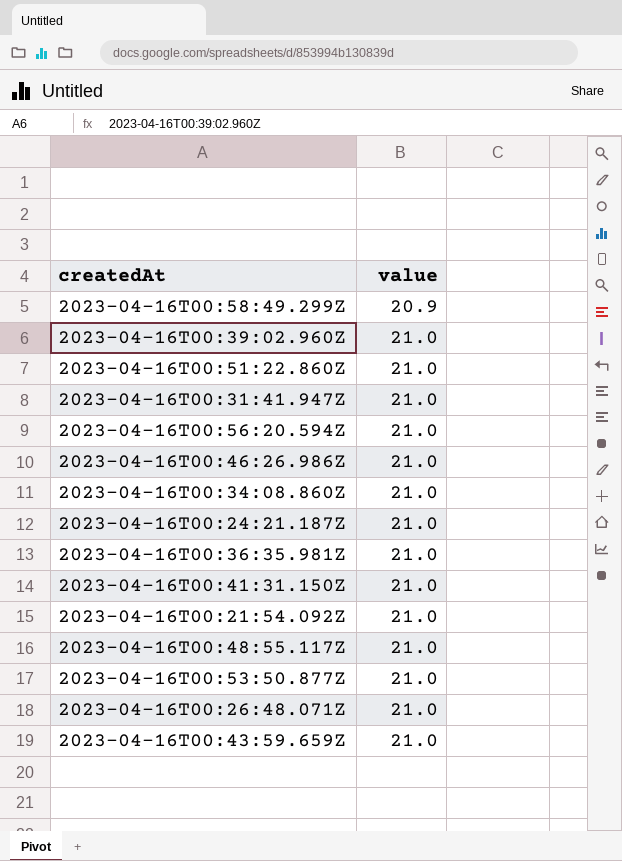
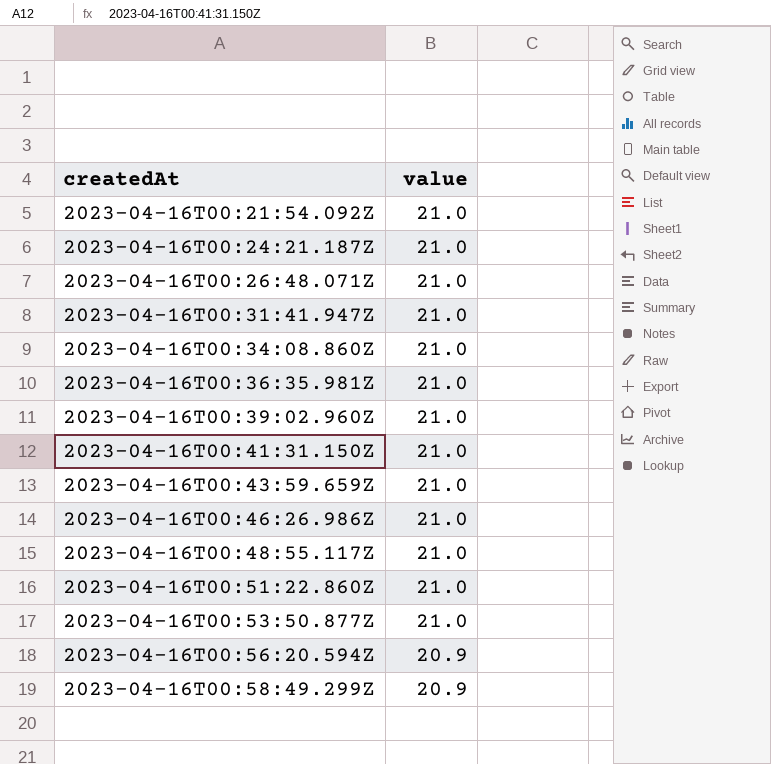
row order: value ascending -> createdAt ascending
2023-04-16T00:56:20.594Z | value: 21.0 -> 20.9

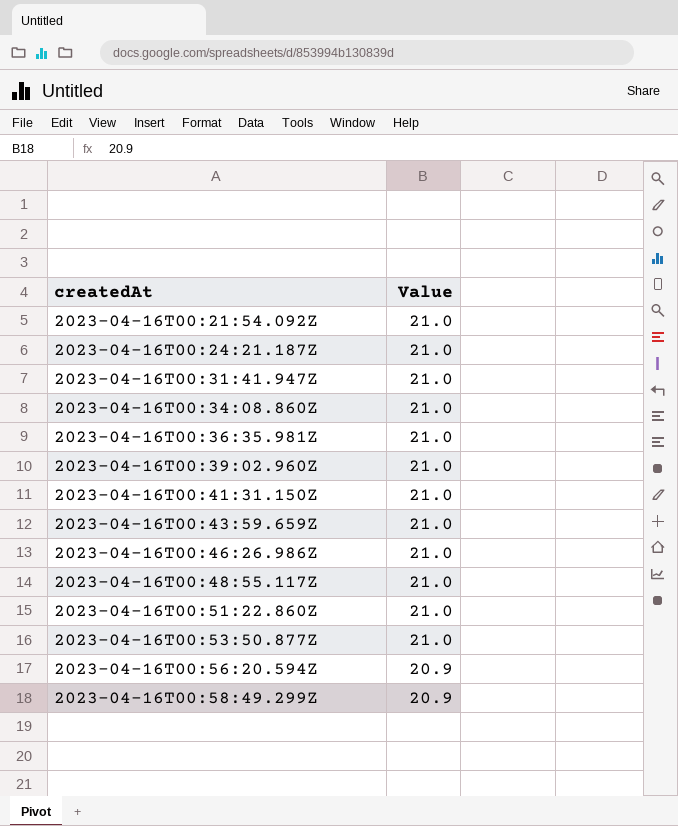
column name: value -> Value
row 2023-04-16T00:26:48.071Z: 21.0 -> none

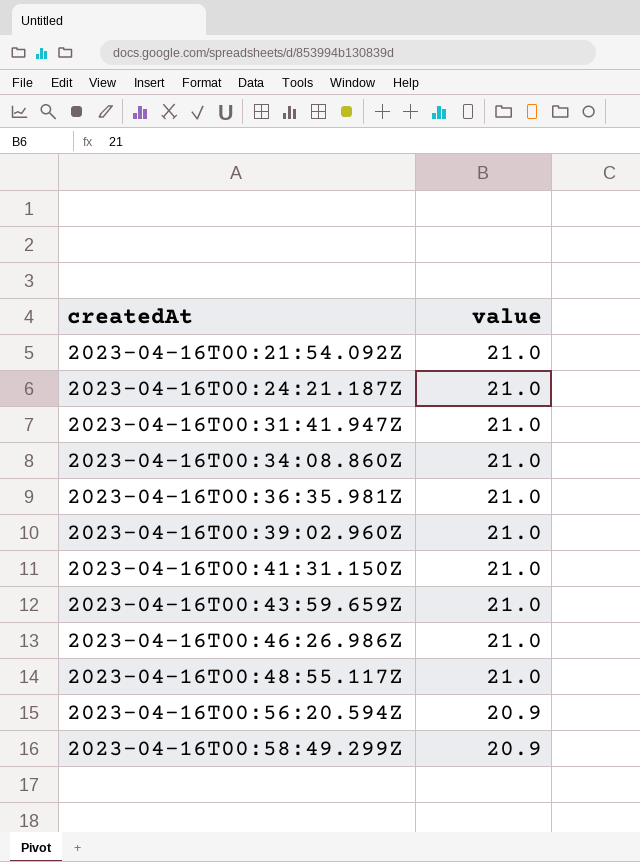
column name: Value -> value
row 2023-04-16T00:51:22.860Z: 21.0 -> none
row 2023-04-16T00:53:50.877Z: 21.0 -> none

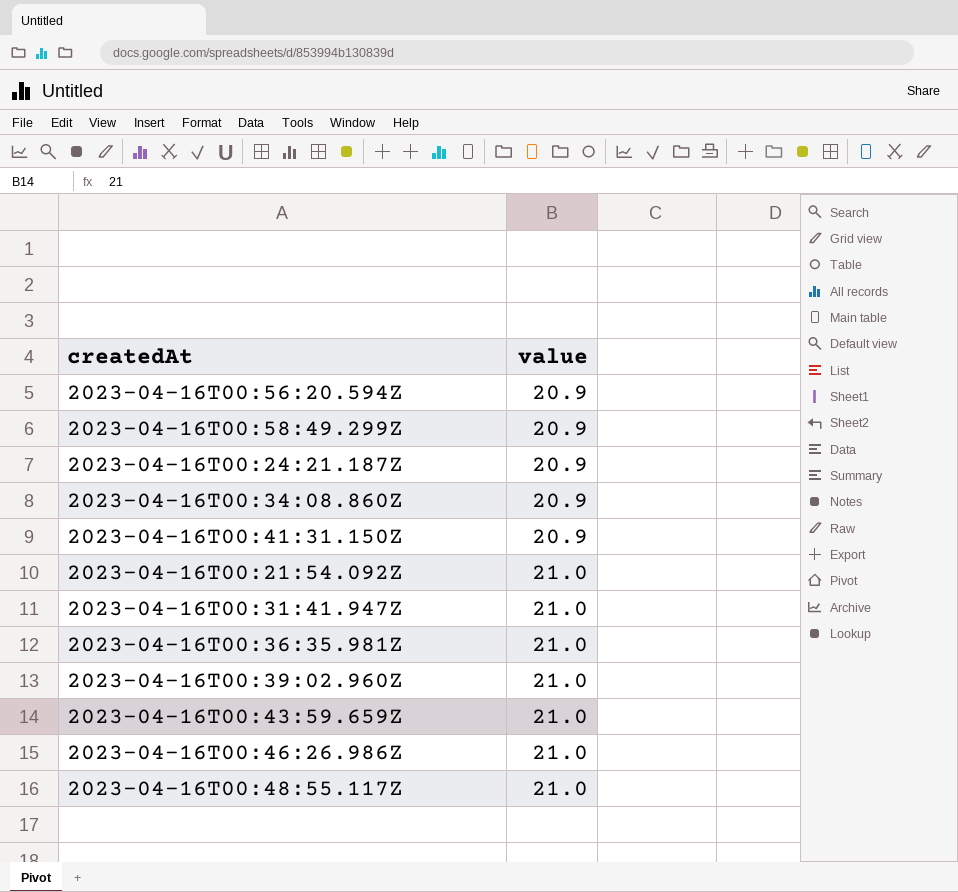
row order: createdAt ascending -> value ascending
2023-04-16T00:24:21.187Z | value: 21.0 -> 20.9
2023-04-16T00:34:08.860Z | value: 21.0 -> 20.9
2023-04-16T00:41:31.150Z | value: 21.0 -> 20.9

